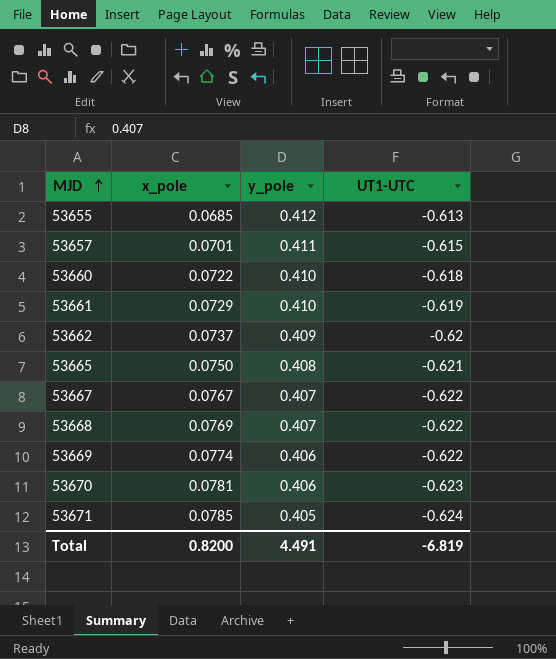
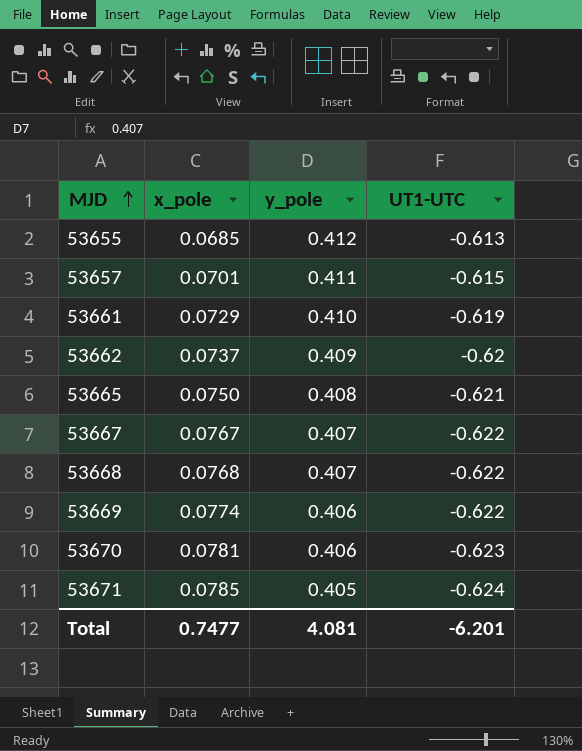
row 53660: 0.0722 | 0.410 | -0.618 -> none
53668 | x_pole: 0.0769 -> 0.0768
Total | x_pole: 0.8200 -> 0.7477
Total | y_pole: 4.491 -> 4.081
Total | UT1-UTC: -6.819 -> -6.201

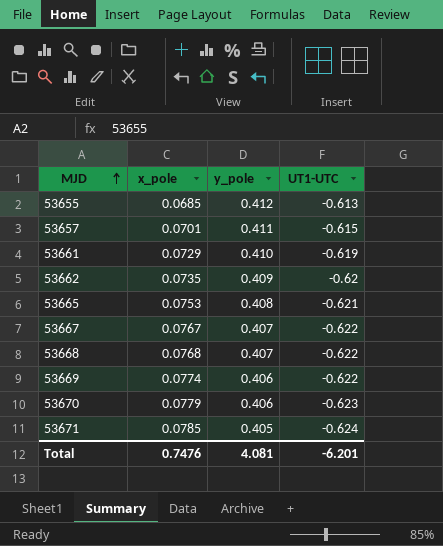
53662 | x_pole: 0.0737 -> 0.0735
53665 | x_pole: 0.0750 -> 0.0753
53670 | x_pole: 0.0781 -> 0.0779
Total | x_pole: 0.7477 -> 0.7476

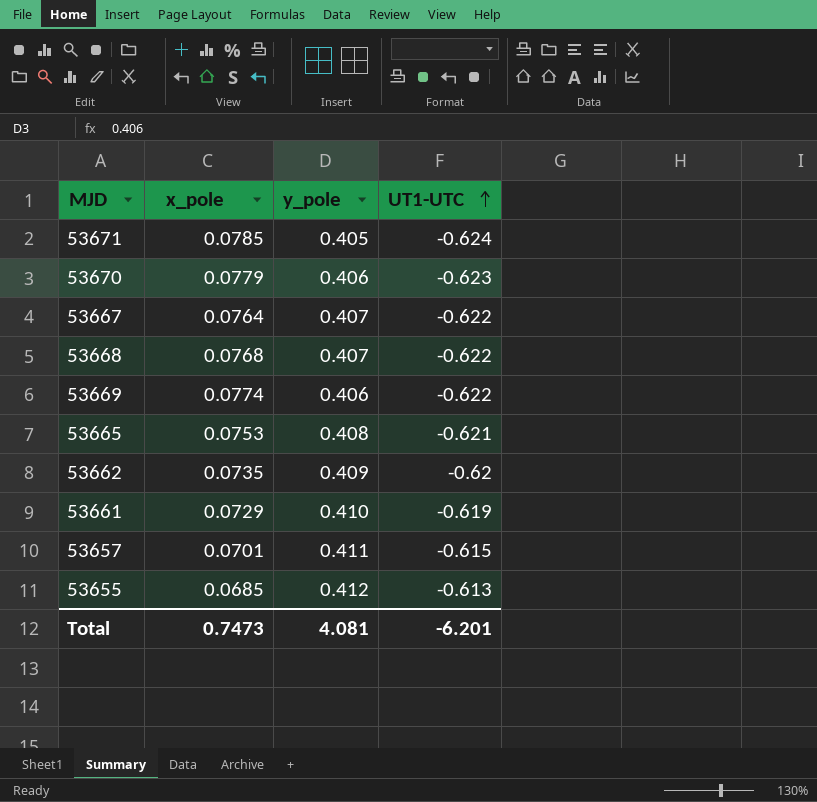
row order: MJD ascending -> UT1-UTC ascending
53667 | x_pole: 0.0767 -> 0.0764
Total | x_pole: 0.7476 -> 0.7473

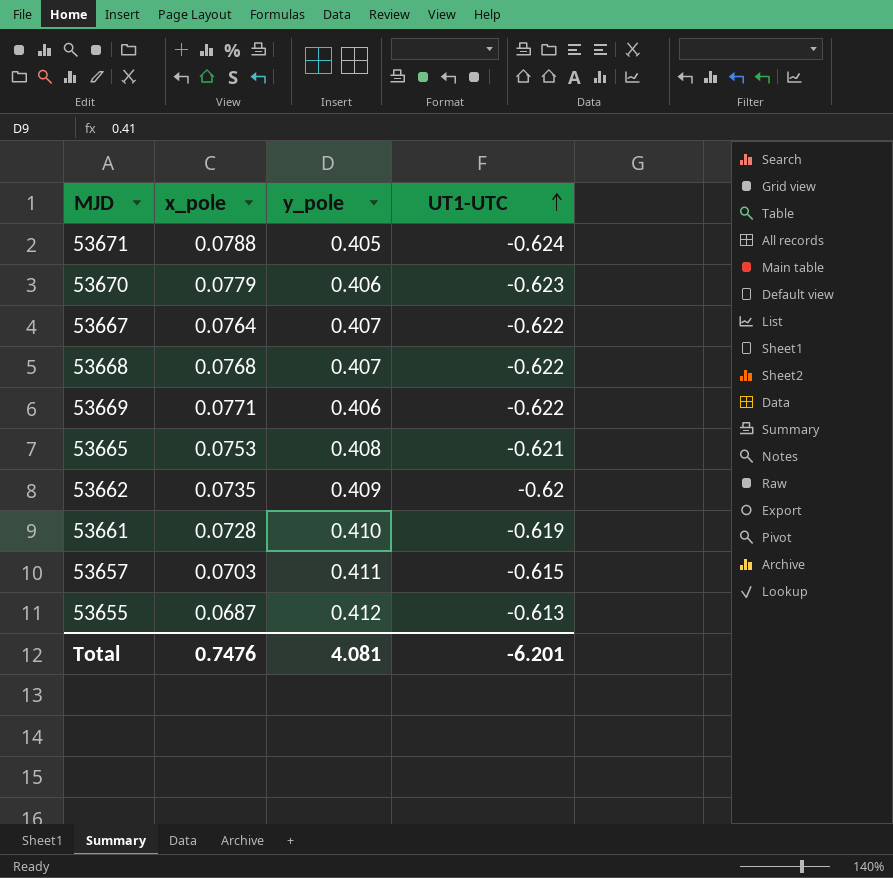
53671 | x_pole: 0.0785 -> 0.0788
53669 | x_pole: 0.0774 -> 0.0771
53661 | x_pole: 0.0729 -> 0.0728
53657 | x_pole: 0.0701 -> 0.0703
53655 | x_pole: 0.0685 -> 0.0687
Total | x_pole: 0.7473 -> 0.7476

